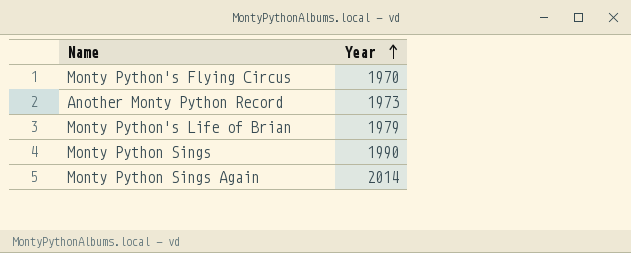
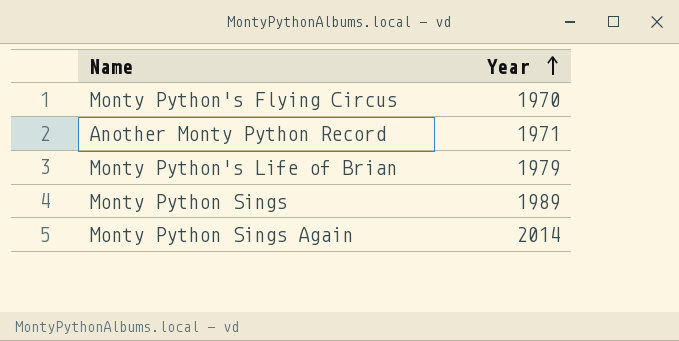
Another Monty Python Record | Year: 1973 -> 1971
Monty Python Sings | Year: 1990 -> 1989

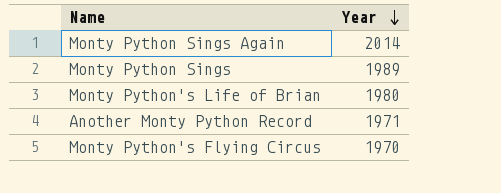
row order: Year ascending -> Year descending
Monty Python's Life of Brian | Year: 1979 -> 1980

